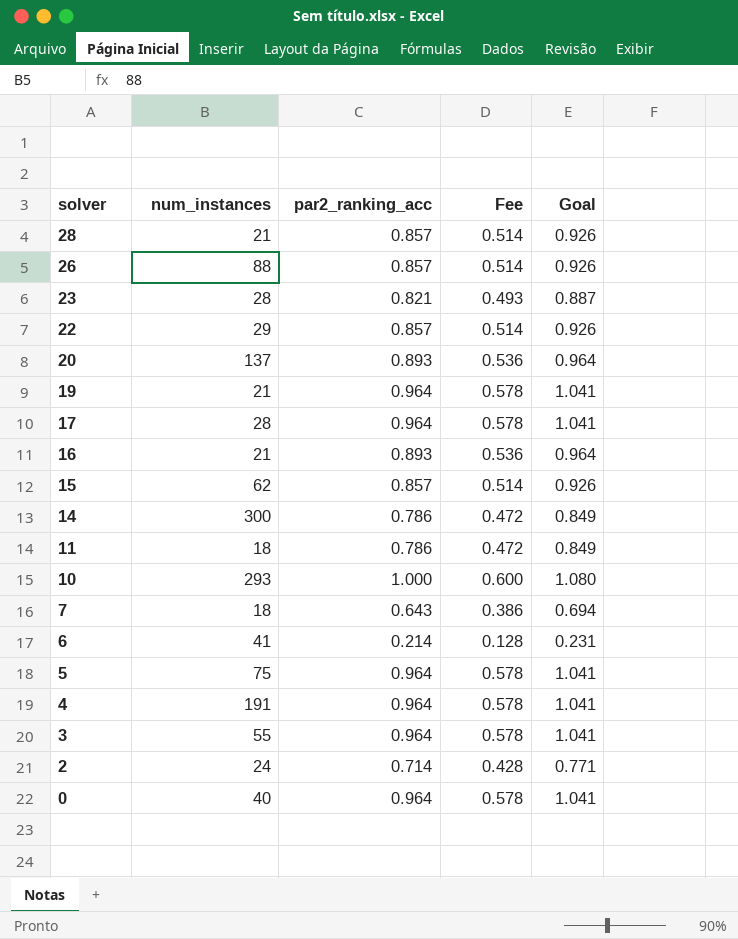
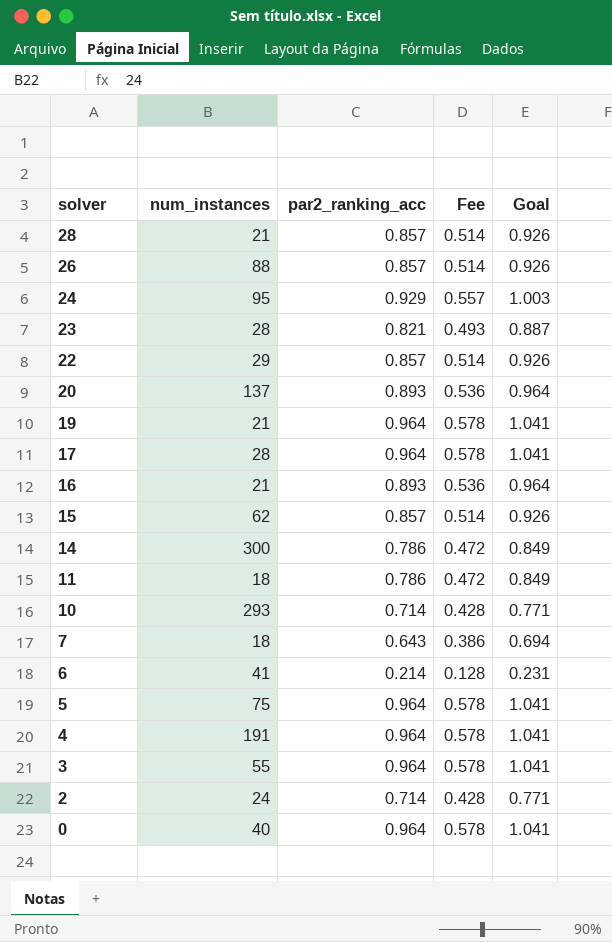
row 24: none -> 95 | 0.929 | 0.557 | 1.003
10 | par2_ranking_acc: 1.000 -> 0.714
10 | Fee: 0.600 -> 0.428
10 | Goal: 1.080 -> 0.771

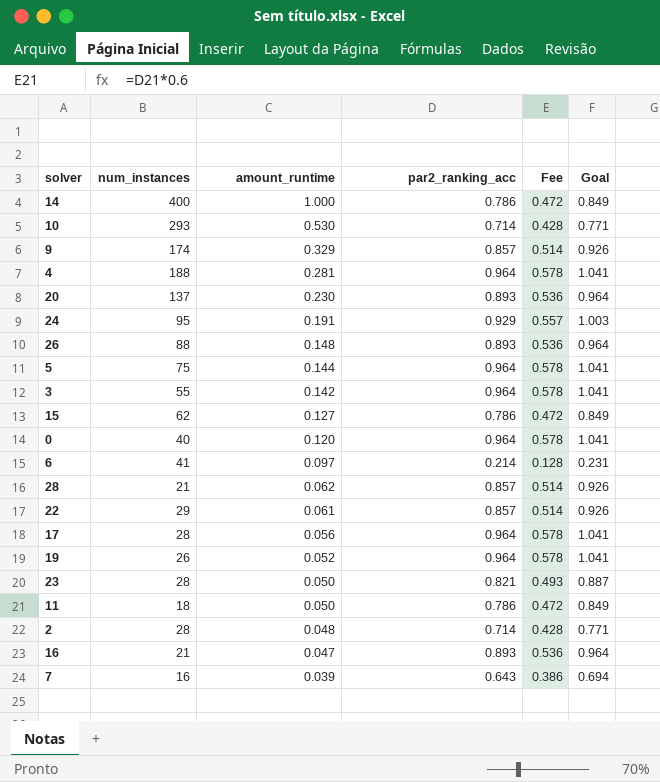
row order: solver descending -> amount_runtime descending
column amount_runtime | position: none -> 3
14 | num_instances: 300 -> 400
row 9: none -> 174 | 0.329 | 0.857 | 0.514 | 0.926
4 | num_instances: 191 -> 188
26 | par2_ranking_acc: 0.857 -> 0.893
26 | Fee: 0.514 -> 0.536
26 | Goal: 0.926 -> 0.964
15 | par2_ranking_acc: 0.857 -> 0.786
15 | Fee: 0.514 -> 0.472
15 | Goal: 0.926 -> 0.849
19 | num_instances: 21 -> 26
2 | num_instances: 24 -> 28
7 | num_instances: 18 -> 16

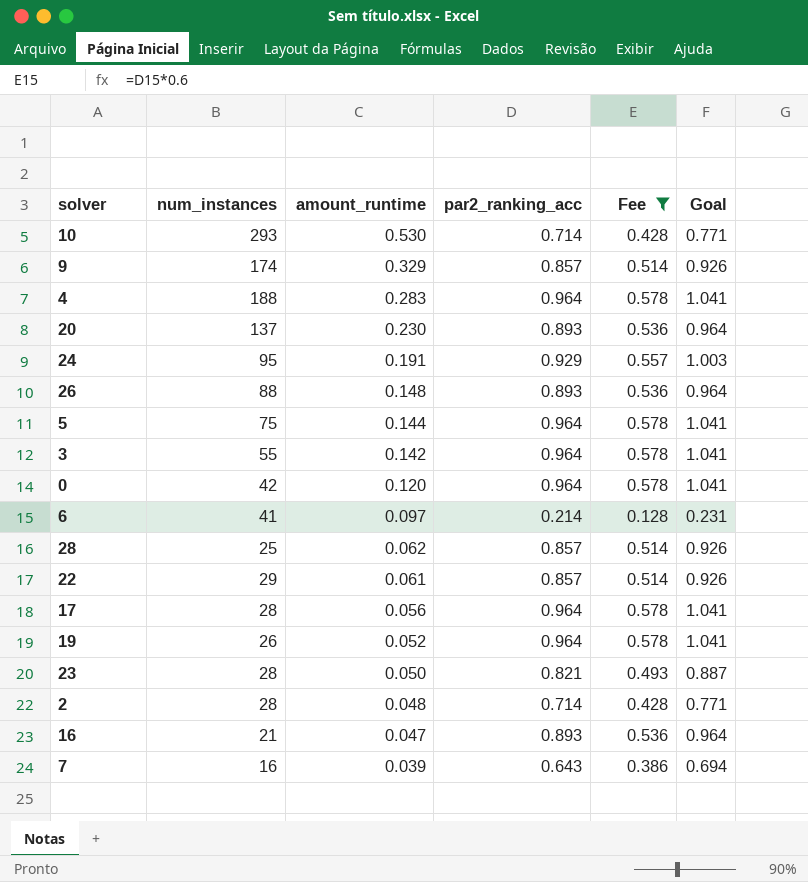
filter: none -> Fee != 0.472
4 | amount_runtime: 0.281 -> 0.283
0 | num_instances: 40 -> 42
28 | num_instances: 21 -> 25

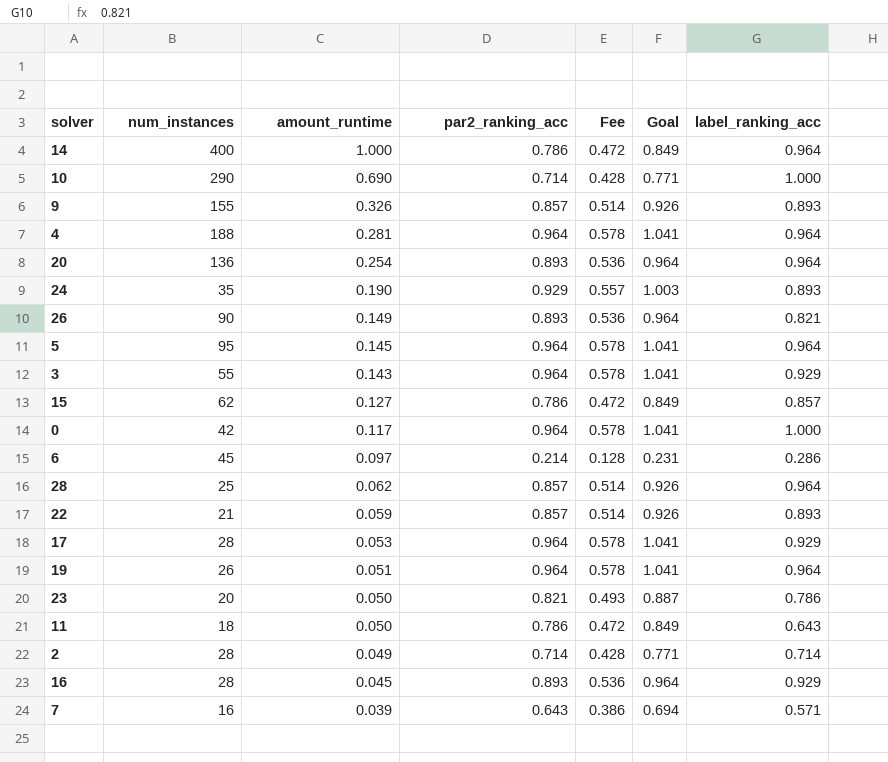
filter: Fee != 0.472 -> none
column label_ranking_acc | position: none -> 7
10 | num_instances: 293 -> 290
10 | amount_runtime: 0.530 -> 0.690
9 | num_instances: 174 -> 155
9 | amount_runtime: 0.329 -> 0.326
4 | amount_runtime: 0.283 -> 0.281
20 | num_instances: 137 -> 136
20 | amount_runtime: 0.230 -> 0.254
24 | num_instances: 95 -> 35
24 | amount_runtime: 0.191 -> 0.190
26 | num_instances: 88 -> 90
26 | amount_runtime: 0.148 -> 0.149
5 | num_instances: 75 -> 95
5 | amount_runtime: 0.144 -> 0.145
3 | amount_runtime: 0.142 -> 0.143
0 | amount_runtime: 0.120 -> 0.117
6 | num_instances: 41 -> 45
22 | num_instances: 29 -> 21
22 | amount_runtime: 0.061 -> 0.059
17 | amount_runtime: 0.056 -> 0.053
19 | amount_runtime: 0.052 -> 0.051
23 | num_instances: 28 -> 20
2 | amount_runtime: 0.048 -> 0.049
16 | num_instances: 21 -> 28
16 | amount_runtime: 0.047 -> 0.045

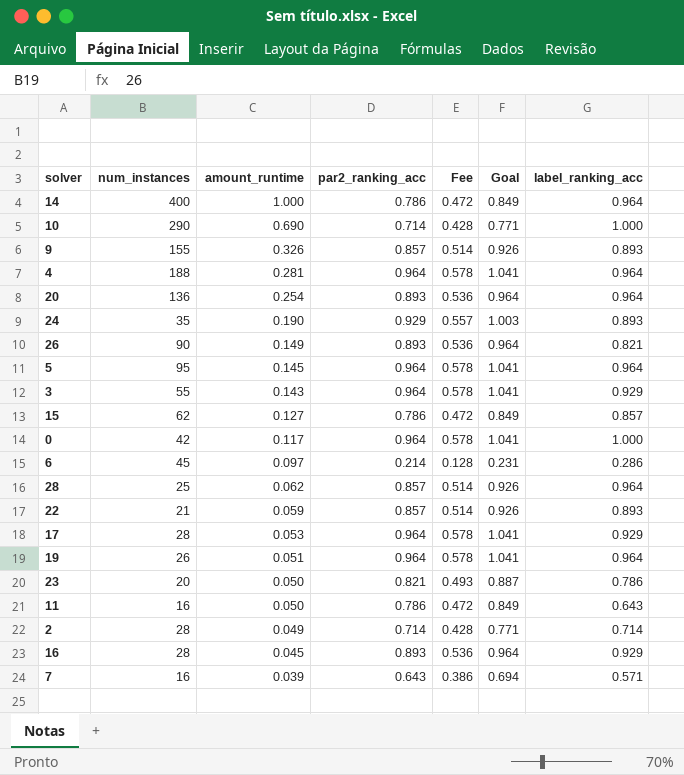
11 | num_instances: 18 -> 16

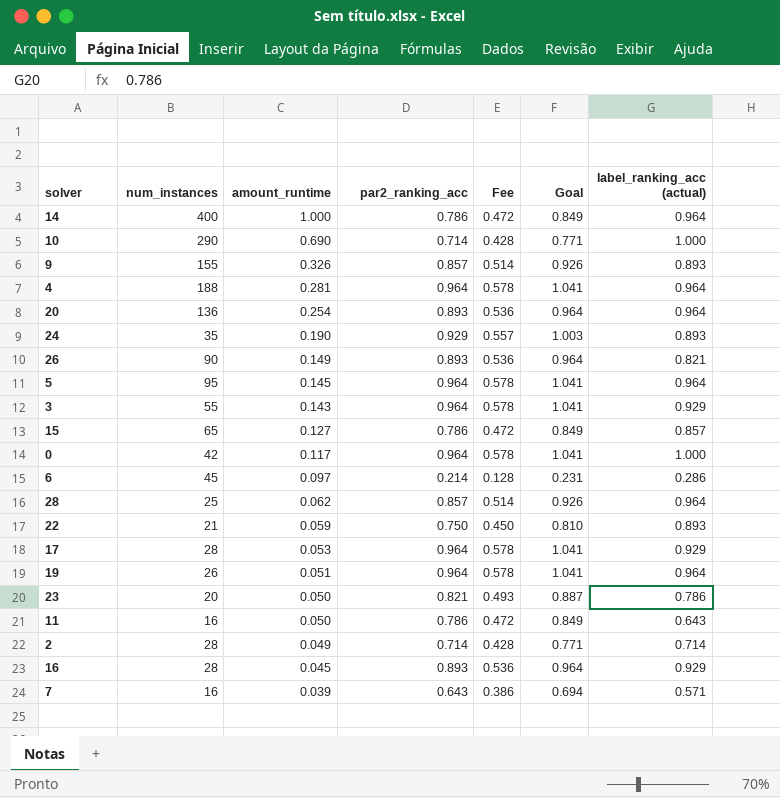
column name: label_ranking_acc -> label_ranking_acc (actual)
15 | num_instances: 62 -> 65
22 | par2_ranking_acc: 0.857 -> 0.750
22 | Fee: 0.514 -> 0.450
22 | Goal: 0.926 -> 0.810

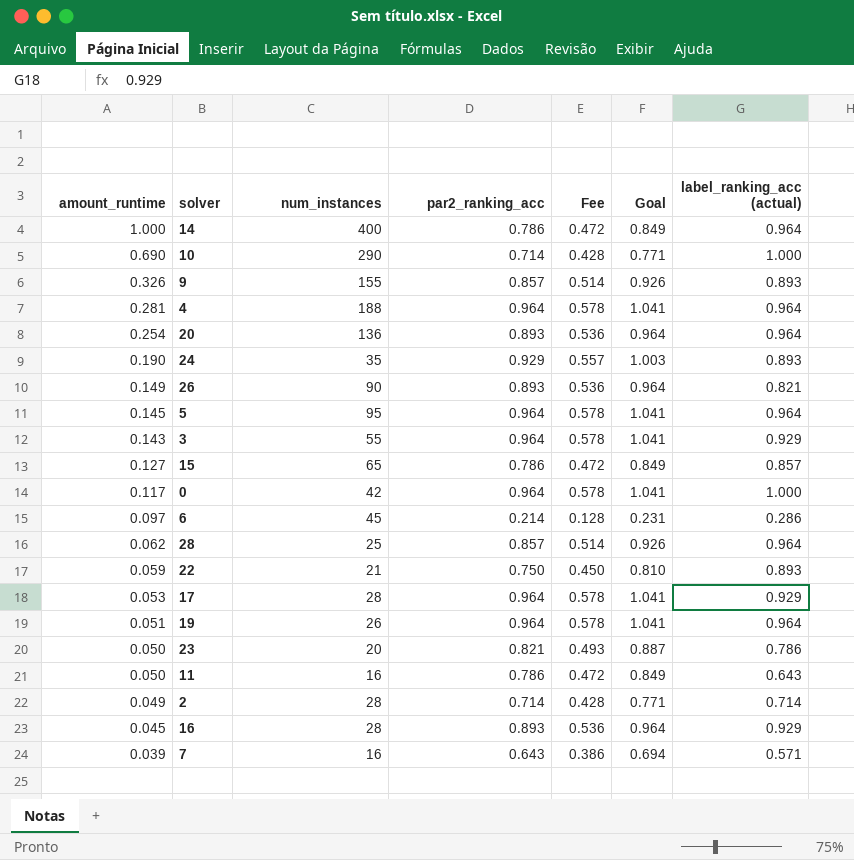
column amount_runtime | position: 3 -> 1

